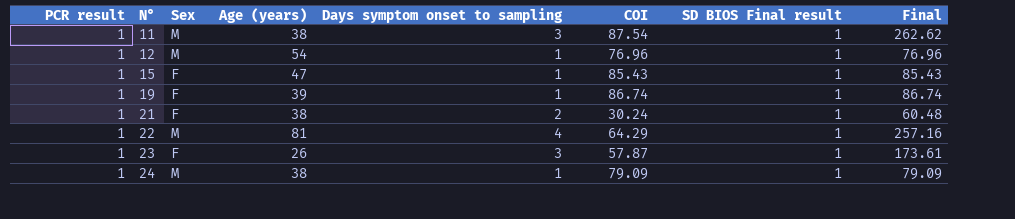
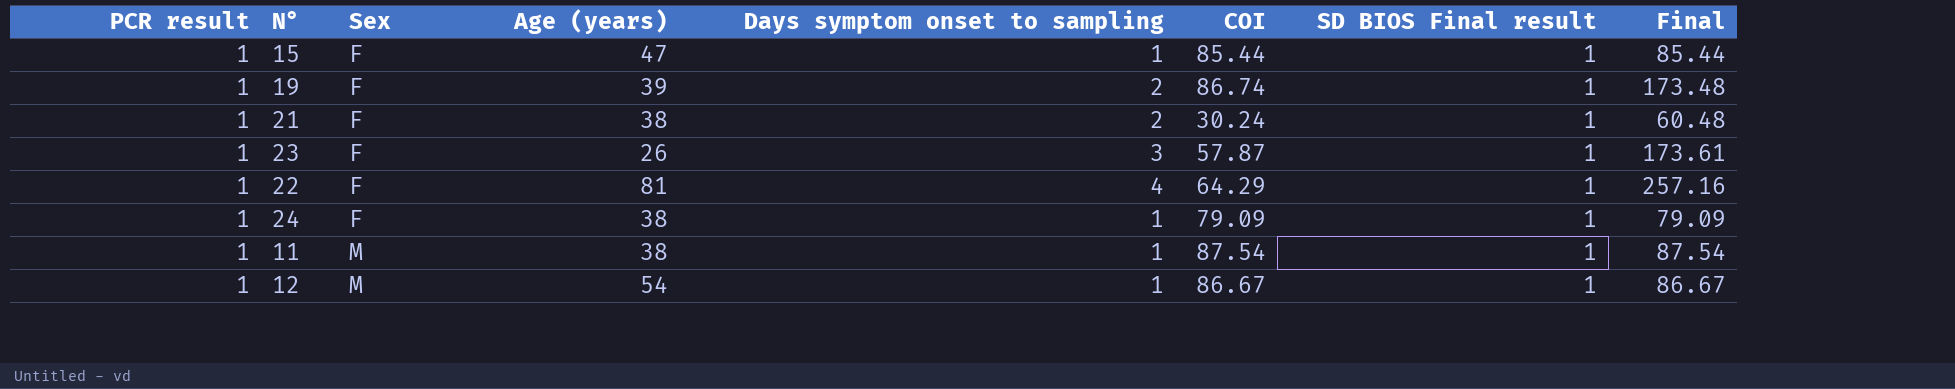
row order: N° ascending -> Sex ascending
15 | COI: 85.43 -> 85.44
15 | Final: 85.43 -> 85.44
19 | Days symptom onset to sampling: 1 -> 2
19 | Final: 86.74 -> 173.48
22 | Sex: M -> F
24 | Sex: M -> F
11 | Days symptom onset to sampling: 3 -> 1
11 | Final: 262.62 -> 87.54
12 | COI: 76.96 -> 86.67
12 | Final: 76.96 -> 86.67

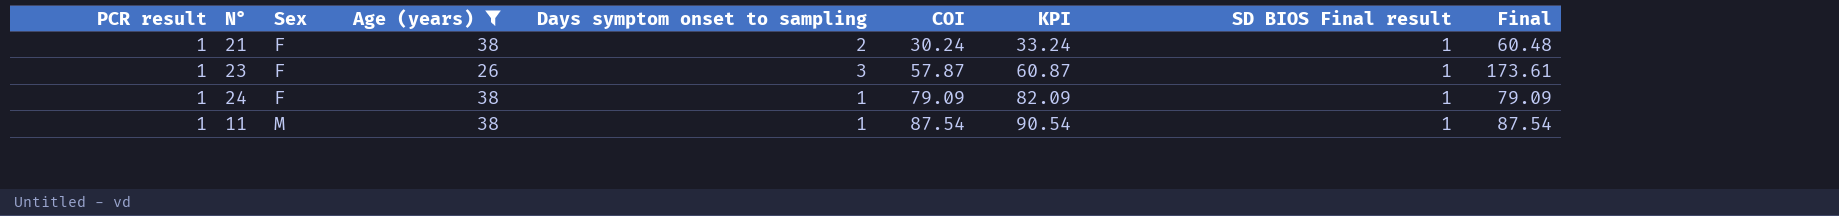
filter: none -> Age (years) <= 38
column KPI | formula: none -> [COI] + 3

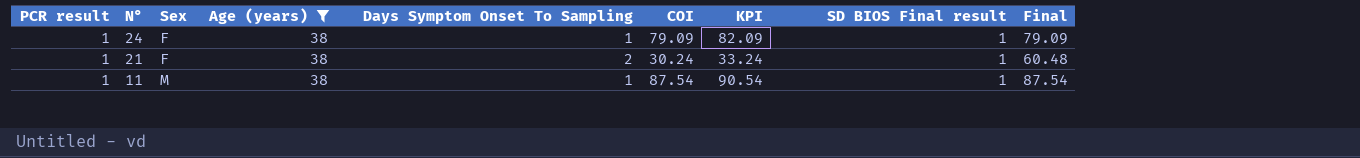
row order: Sex ascending -> N° descending
column name: Days symptom onset to sampling -> Days Symptom Onset To Sampling
row 23: 1 | F | 26 | 3 | 57.87 | 60.87 | 1 | 173.61 -> none

